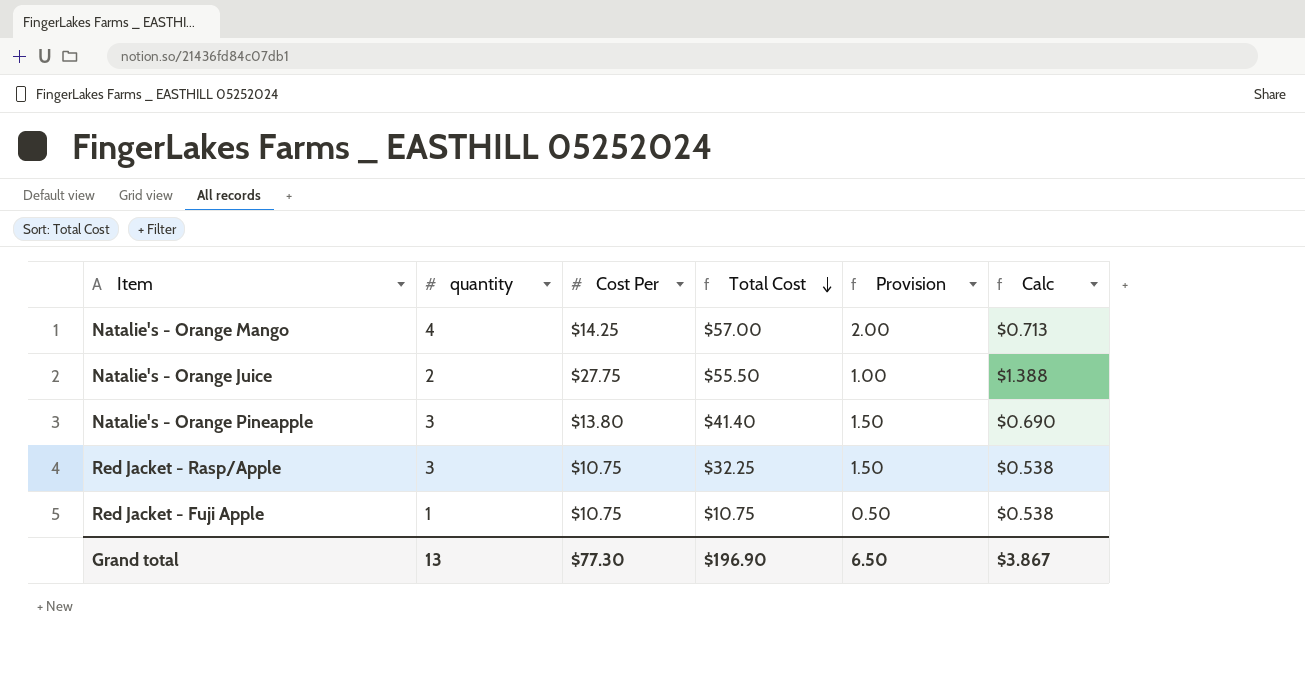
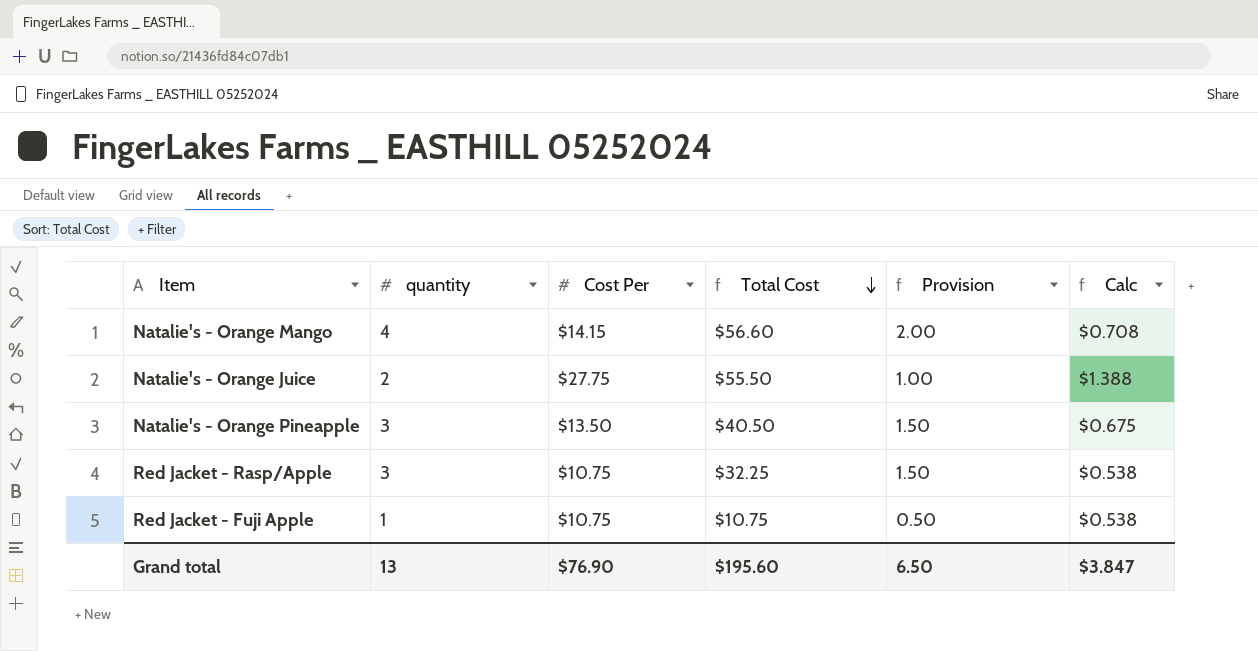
Natalie's - Orange Mango | Cost Per: $14.25 -> $14.15
Natalie's - Orange Mango | Total Cost: $57.00 -> $56.60
Natalie's - Orange Mango | Calc: $0.713 -> $0.708
Natalie's - Orange Pineapple | Cost Per: $13.80 -> $13.50
Natalie's - Orange Pineapple | Total Cost: $41.40 -> $40.50
Natalie's - Orange Pineapple | Calc: $0.690 -> $0.675
Grand total | Cost Per: $77.30 -> $76.90
Grand total | Total Cost: $196.90 -> $195.60
Grand total | Calc: $3.867 -> $3.847

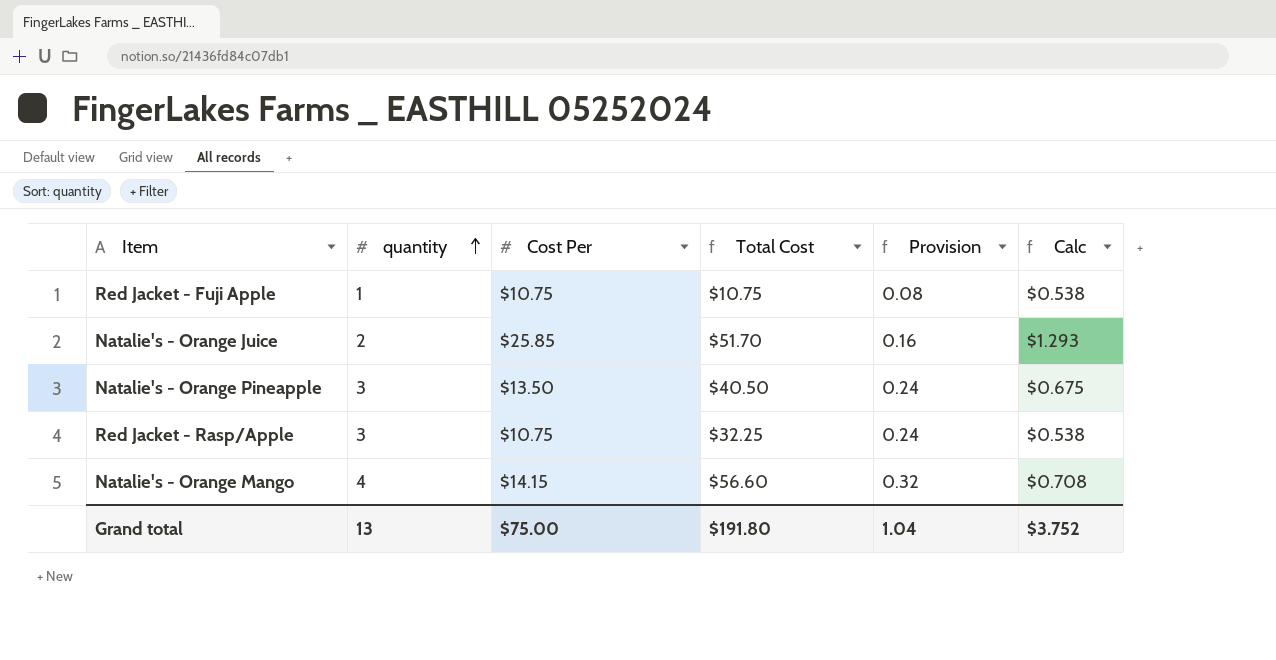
row order: Total Cost descending -> quantity ascending
column Provision | formula: [quantity] * 0.5 -> [quantity] * 0.08
Natalie's - Orange Juice | Cost Per: $27.75 -> $25.85
Natalie's - Orange Juice | Total Cost: $55.50 -> $51.70
Natalie's - Orange Juice | Calc: $1.388 -> $1.293
Grand total | Cost Per: $76.90 -> $75.00
Grand total | Total Cost: $195.60 -> $191.80
Grand total | Provision: 6.50 -> 1.04
Grand total | Calc: $3.847 -> $3.752

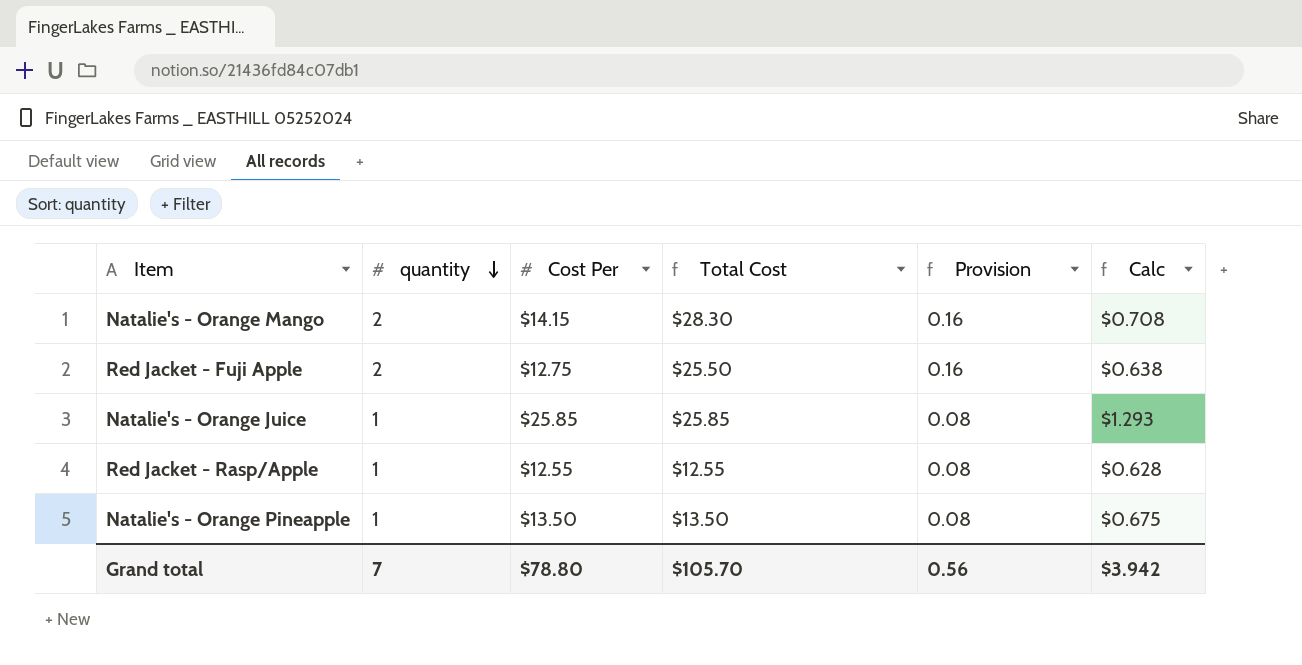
row order: quantity ascending -> quantity descending
Natalie's - Orange Mango | quantity: 4 -> 2
Natalie's - Orange Mango | Total Cost: $56.60 -> $28.30
Natalie's - Orange Mango | Provision: 0.32 -> 0.16
Red Jacket - Fuji Apple | quantity: 1 -> 2
Red Jacket - Fuji Apple | Cost Per: $10.75 -> $12.75
Red Jacket - Fuji Apple | Total Cost: $10.75 -> $25.50
Red Jacket - Fuji Apple | Provision: 0.08 -> 0.16
Red Jacket - Fuji Apple | Calc: $0.538 -> $0.638
Natalie's - Orange Juice | quantity: 2 -> 1
Natalie's - Orange Juice | Total Cost: $51.70 -> $25.85
Natalie's - Orange Juice | Provision: 0.16 -> 0.08
Red Jacket - Rasp/Apple | quantity: 3 -> 1
Red Jacket - Rasp/Apple | Cost Per: $10.75 -> $12.55
Red Jacket - Rasp/Apple | Total Cost: $32.25 -> $12.55
Red Jacket - Rasp/Apple | Provision: 0.24 -> 0.08
Red Jacket - Rasp/Apple | Calc: $0.538 -> $0.628
Natalie's - Orange Pineapple | quantity: 3 -> 1
Natalie's - Orange Pineapple | Total Cost: $40.50 -> $13.50
Natalie's - Orange Pineapple | Provision: 0.24 -> 0.08
Grand total | quantity: 13 -> 7
Grand total | Cost Per: $75.00 -> $78.80
Grand total | Total Cost: $191.80 -> $105.70
Grand total | Provision: 1.04 -> 0.56
Grand total | Calc: $3.752 -> $3.942

